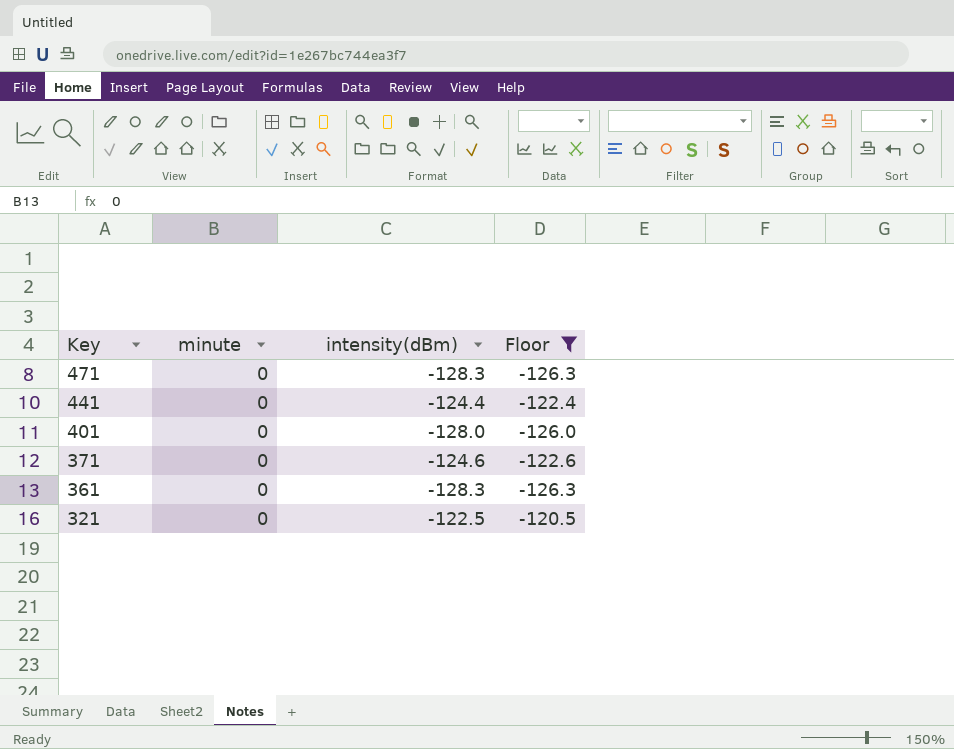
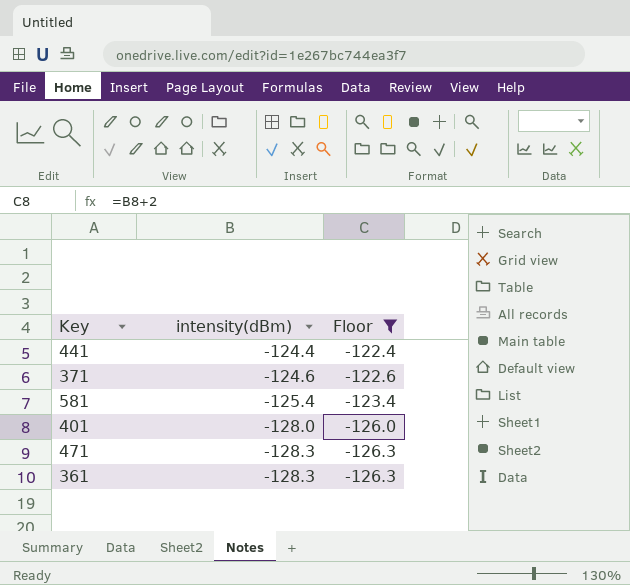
row order: Key descending -> intensity(dBm) descending
column minute | position: 2 -> none
row 321: 0 | -122.5 | -120.5 -> none
row 581: none -> -125.4 | -123.4

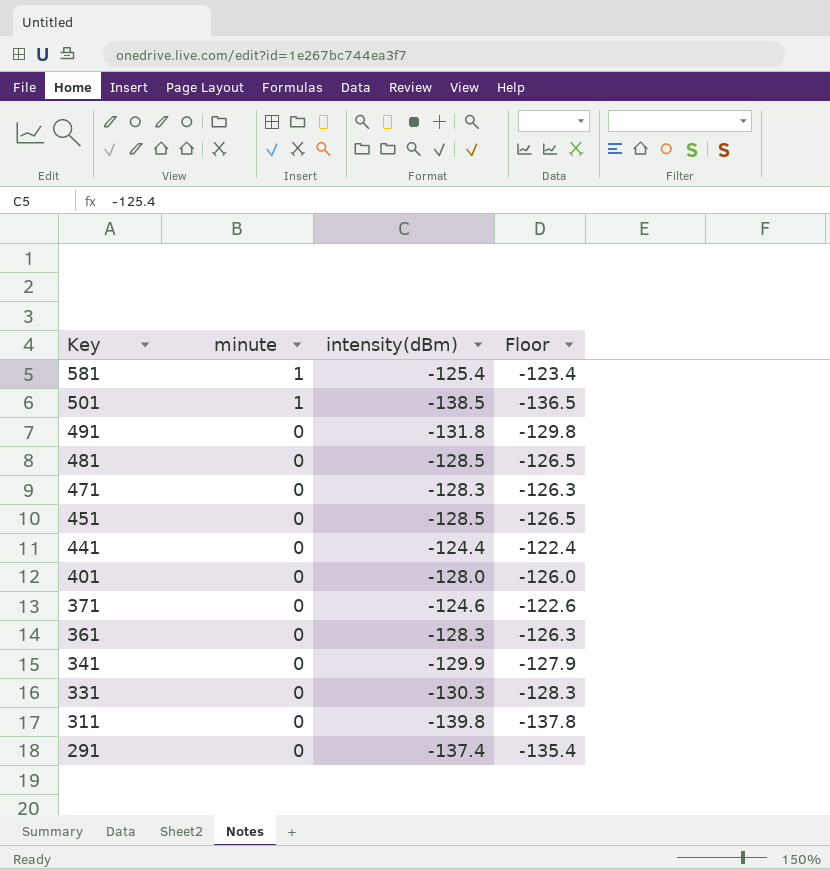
filter: Floor >= -126.3 -> none
row order: intensity(dBm) descending -> Key descending
column minute | position: none -> 2

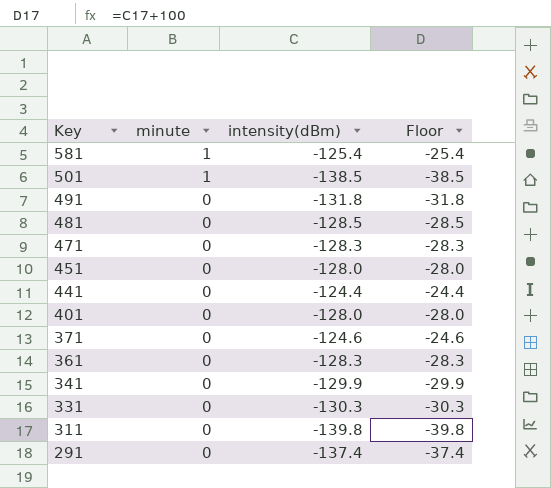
column Floor | formula: [intensity(dBm)] + 2 -> [intensity(dBm)] + 100
451 | intensity(dBm): -128.5 -> -128.0

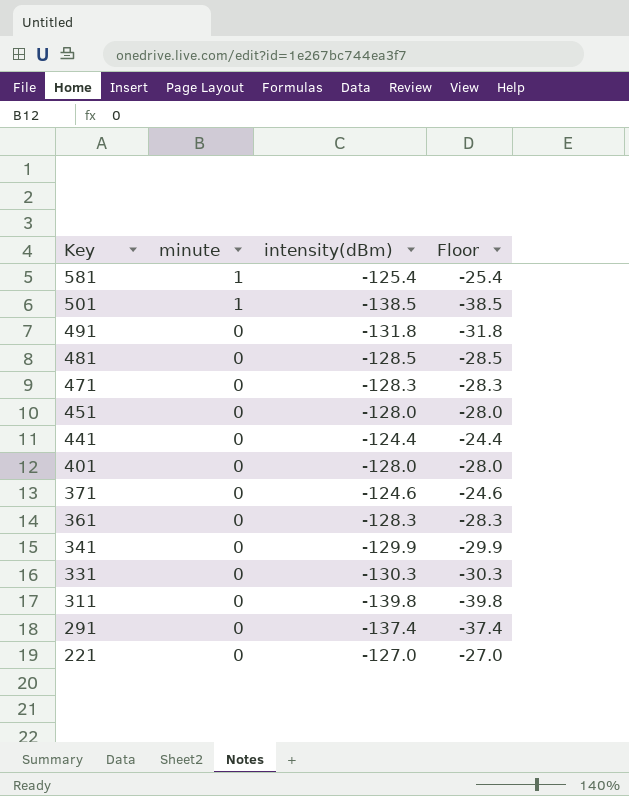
row 221: none -> 0 | -127.0 | -27.0

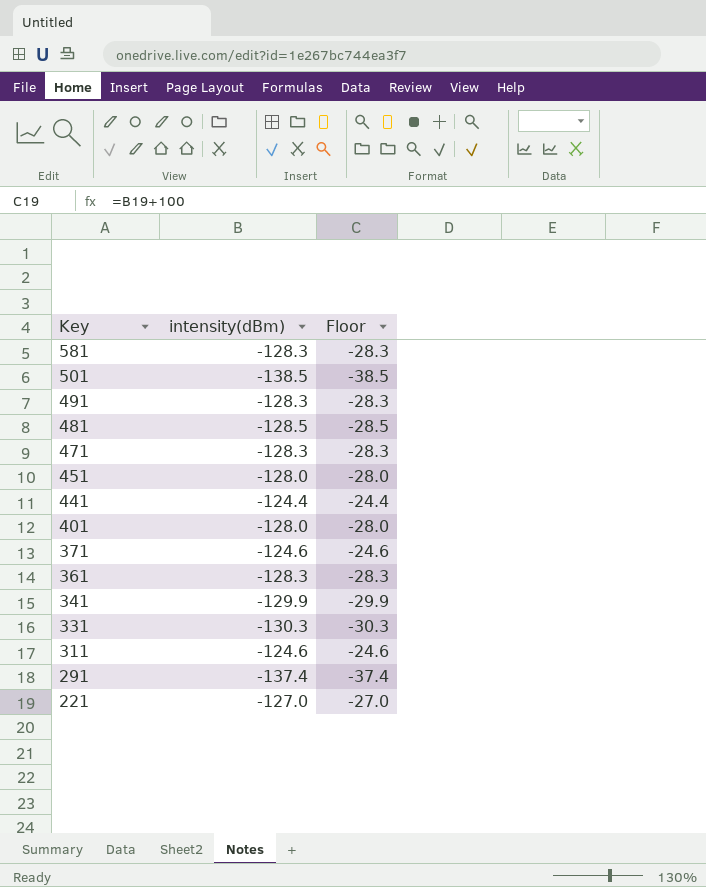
column minute | position: 2 -> none
581 | intensity(dBm): -125.4 -> -128.3
581 | Floor: -25.4 -> -28.3
491 | intensity(dBm): -131.8 -> -128.3
491 | Floor: -31.8 -> -28.3
311 | intensity(dBm): -139.8 -> -124.6
311 | Floor: -39.8 -> -24.6

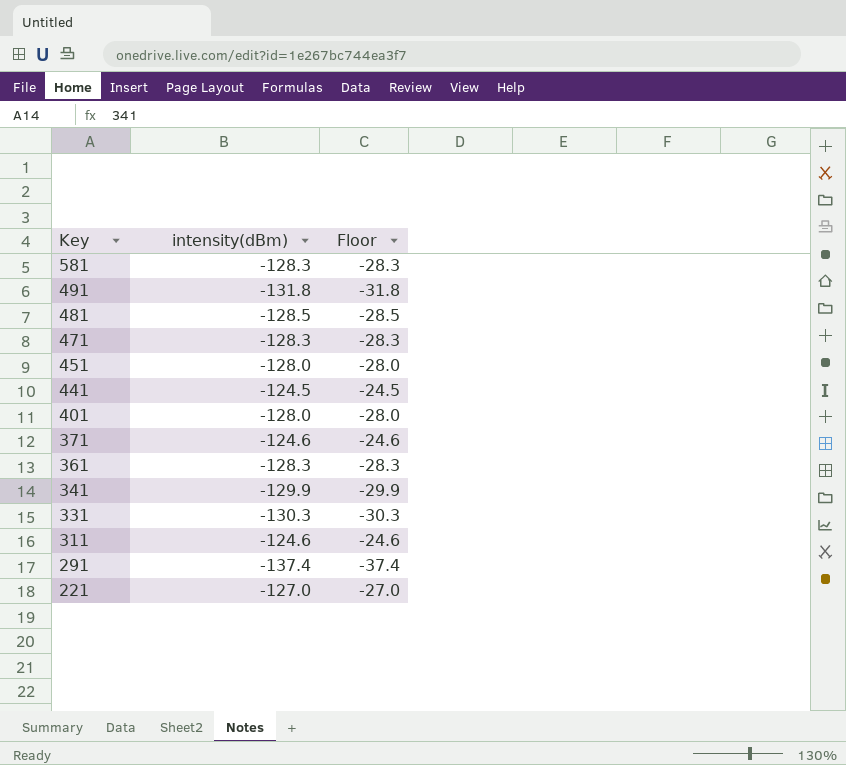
row 501: -138.5 | -38.5 -> none
491 | intensity(dBm): -128.3 -> -131.8
491 | Floor: -28.3 -> -31.8
441 | intensity(dBm): -124.4 -> -124.5
441 | Floor: -24.4 -> -24.5

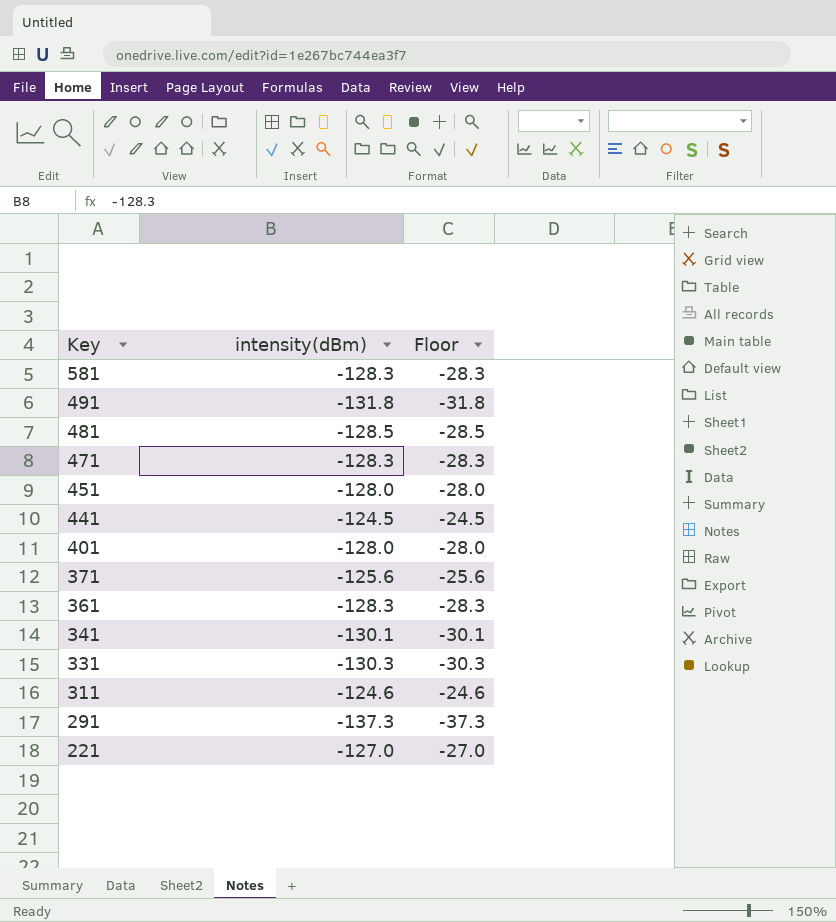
371 | intensity(dBm): -124.6 -> -125.6
371 | Floor: -24.6 -> -25.6
341 | intensity(dBm): -129.9 -> -130.1
341 | Floor: -29.9 -> -30.1
291 | intensity(dBm): -137.4 -> -137.3
291 | Floor: -37.4 -> -37.3

